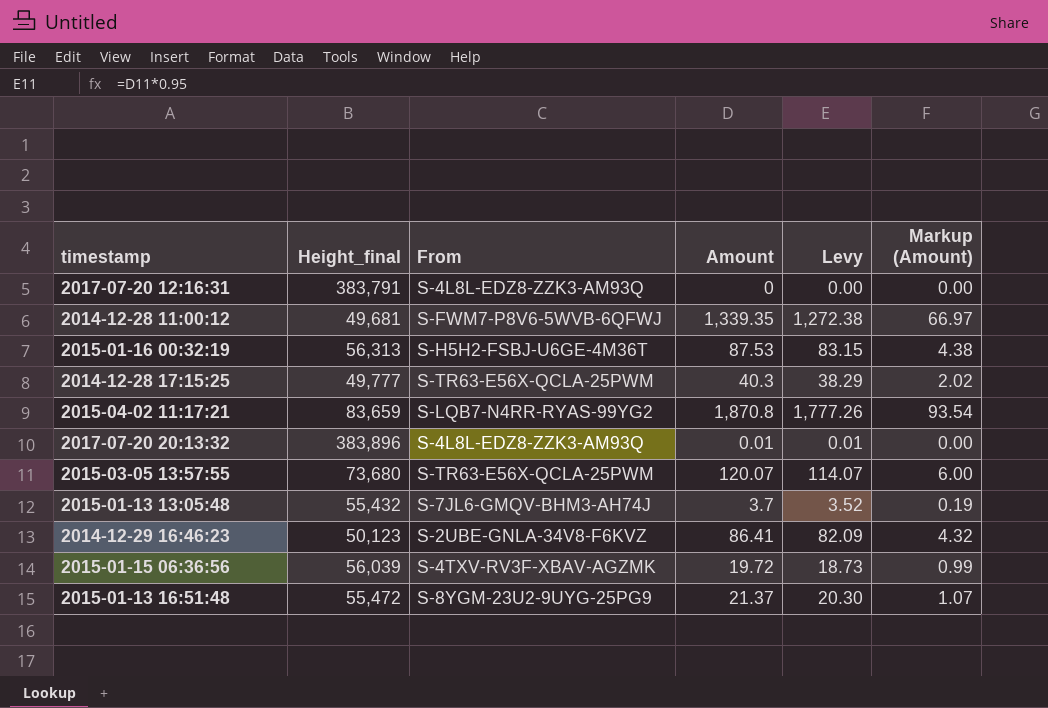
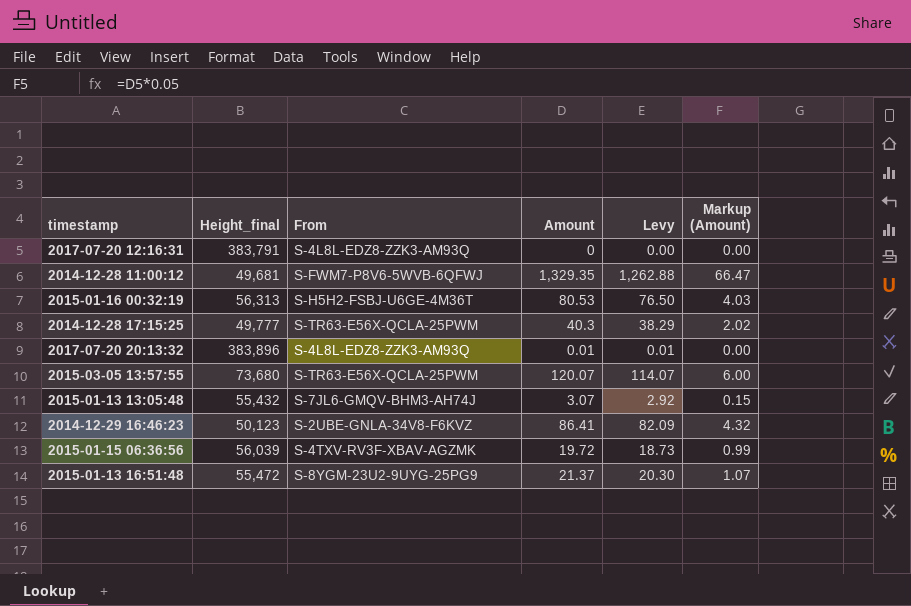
row 2015-04-02 11:17:21: 83,659 | S-LQB7-N4RR-RYAS-99YG2 | 1,870.8 | 1,777.26 | 93.54 -> none
2014-12-28 11:00:12 | Amount: 1,339.35 -> 1,329.35
2014-12-28 11:00:12 | Levy: 1,272.38 -> 1,262.88
2014-12-28 11:00:12 | Markup (Amount): 66.97 -> 66.47
2015-01-16 00:32:19 | Amount: 87.53 -> 80.53
2015-01-16 00:32:19 | Levy: 83.15 -> 76.50
2015-01-16 00:32:19 | Markup (Amount): 4.38 -> 4.03
2015-01-13 13:05:48 | Amount: 3.7 -> 3.07
2015-01-13 13:05:48 | Levy: 3.52 -> 2.92
2015-01-13 13:05:48 | Markup (Amount): 0.19 -> 0.15

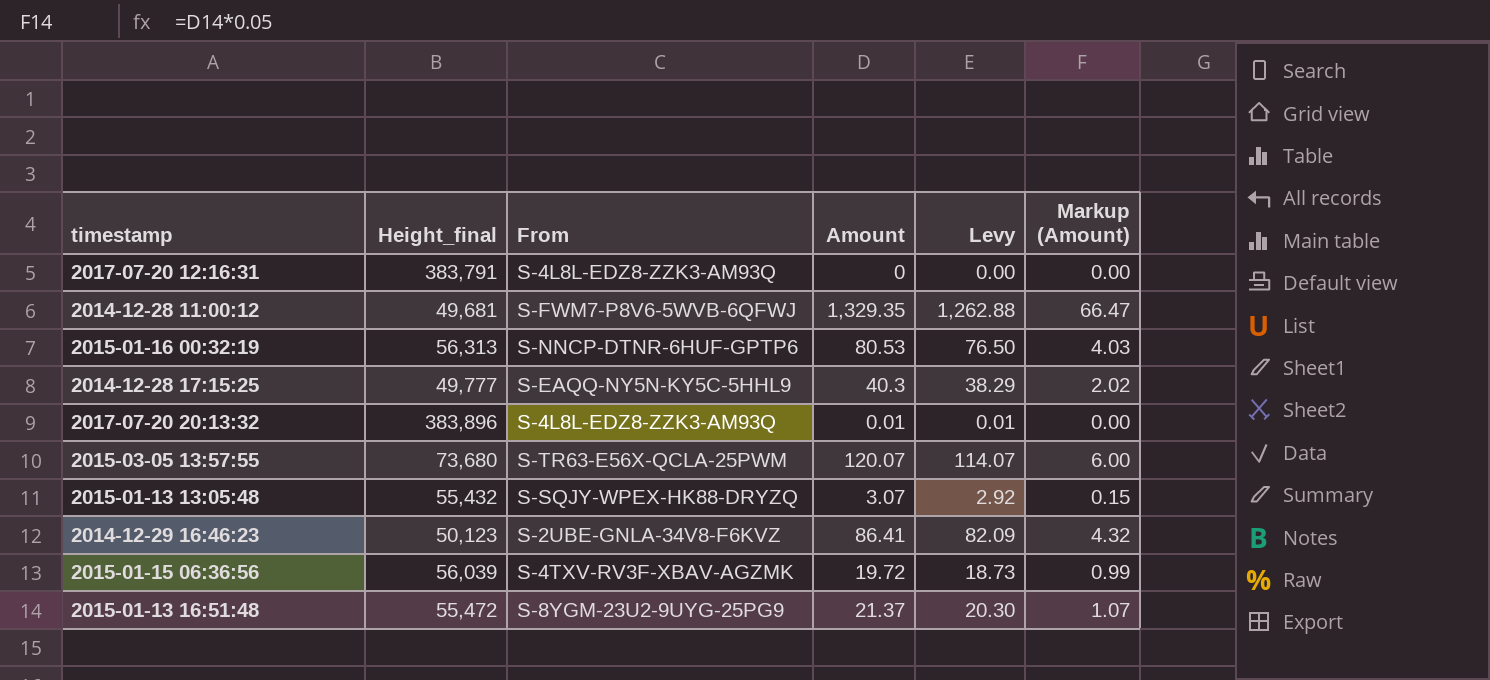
2015-01-16 00:32:19 | From: S-H5H2-FSBJ-U6GE-4M36T -> S-NNCP-DTNR-6HUF-GPTP6
2014-12-28 17:15:25 | From: S-TR63-E56X-QCLA-25PWM -> S-EAQQ-NY5N-KY5C-5HHL9
2015-01-13 13:05:48 | From: S-7JL6-GMQV-BHM3-AH74J -> S-SQJY-WPEX-HK88-DRYZQ

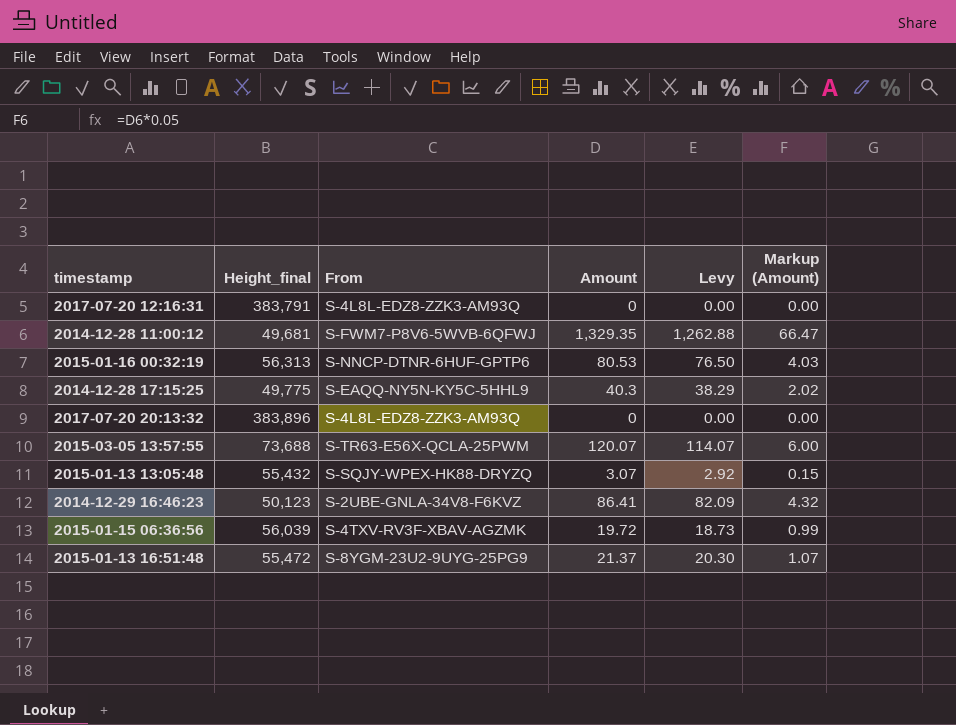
2014-12-28 17:15:25 | Height_final: 49,777 -> 49,775
2017-07-20 20:13:32 | Amount: 0.01 -> 0
2017-07-20 20:13:32 | Levy: 0.01 -> 0.00
2015-03-05 13:57:55 | Height_final: 73,680 -> 73,688

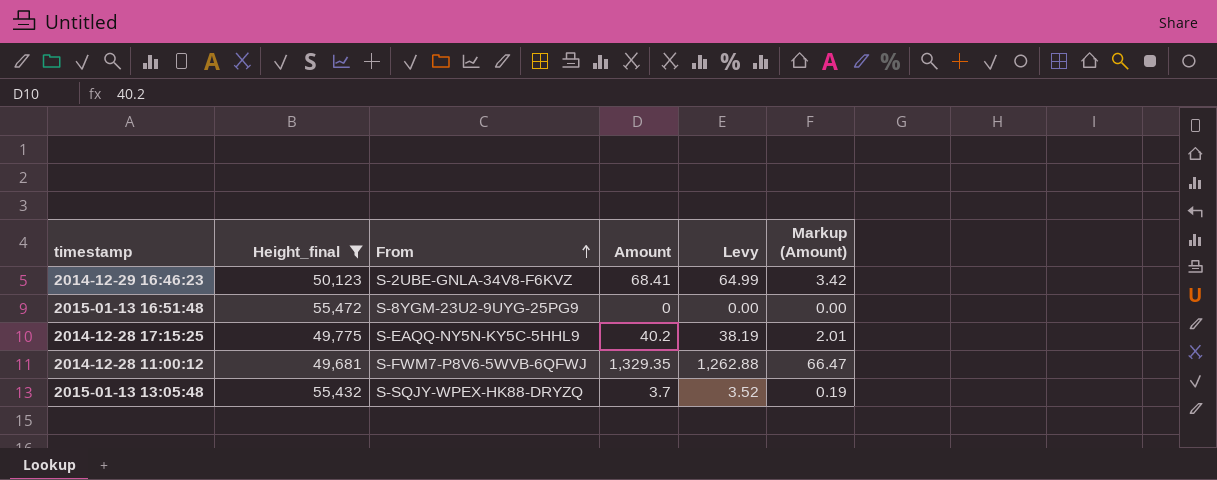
filter: none -> Height_final <= 55,472
row order: none -> From ascending
2014-12-29 16:46:23 | Amount: 86.41 -> 68.41
2014-12-29 16:46:23 | Levy: 82.09 -> 64.99
2014-12-29 16:46:23 | Markup (Amount): 4.32 -> 3.42
2015-01-13 16:51:48 | Amount: 21.37 -> 0
2015-01-13 16:51:48 | Levy: 20.30 -> 0.00
2015-01-13 16:51:48 | Markup (Amount): 1.07 -> 0.00
2014-12-28 17:15:25 | Amount: 40.3 -> 40.2
2014-12-28 17:15:25 | Levy: 38.29 -> 38.19
2014-12-28 17:15:25 | Markup (Amount): 2.02 -> 2.01
2015-01-13 13:05:48 | Amount: 3.07 -> 3.7
2015-01-13 13:05:48 | Levy: 2.92 -> 3.52
2015-01-13 13:05:48 | Markup (Amount): 0.15 -> 0.19

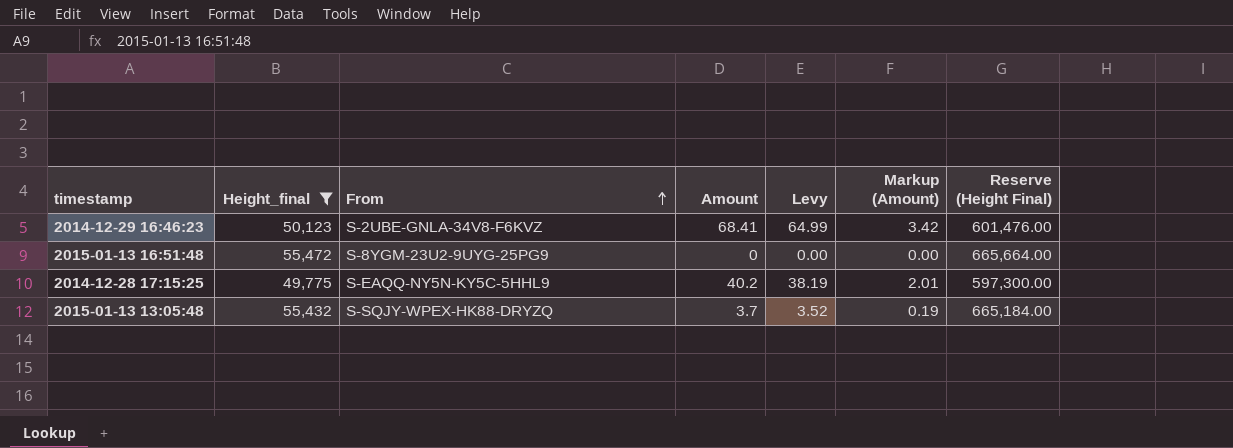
column Reserve (Height Final) | formula: none -> [Height_final] * 12
row 2014-12-28 11:00:12: 49,681 | S-FWM7-P8V6-5WVB-6QFWJ | 1,329.35 | 1,262.88 | 66.47 -> none

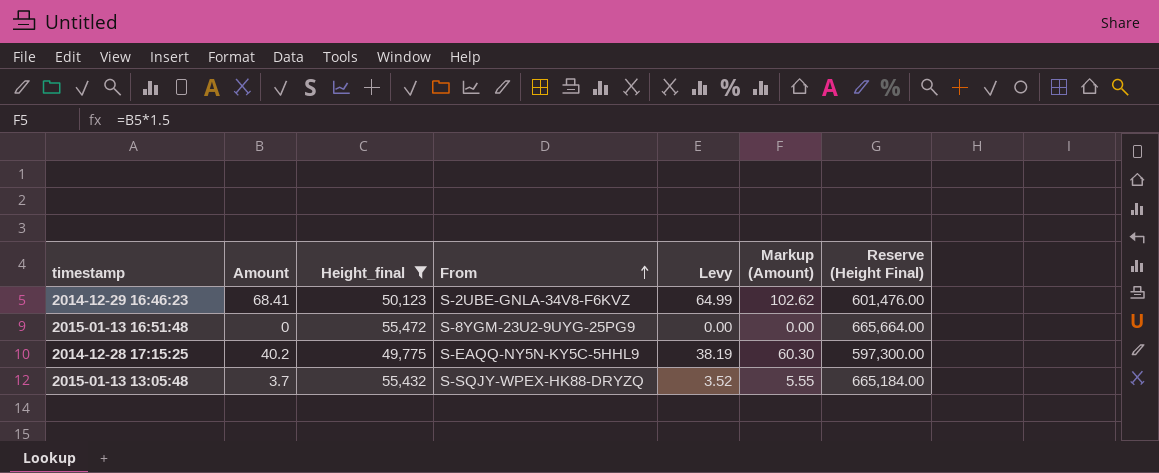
column Amount | position: 4 -> 2
column Markup (Amount) | formula: [Amount] * 0.05 -> [Amount] * 1.5

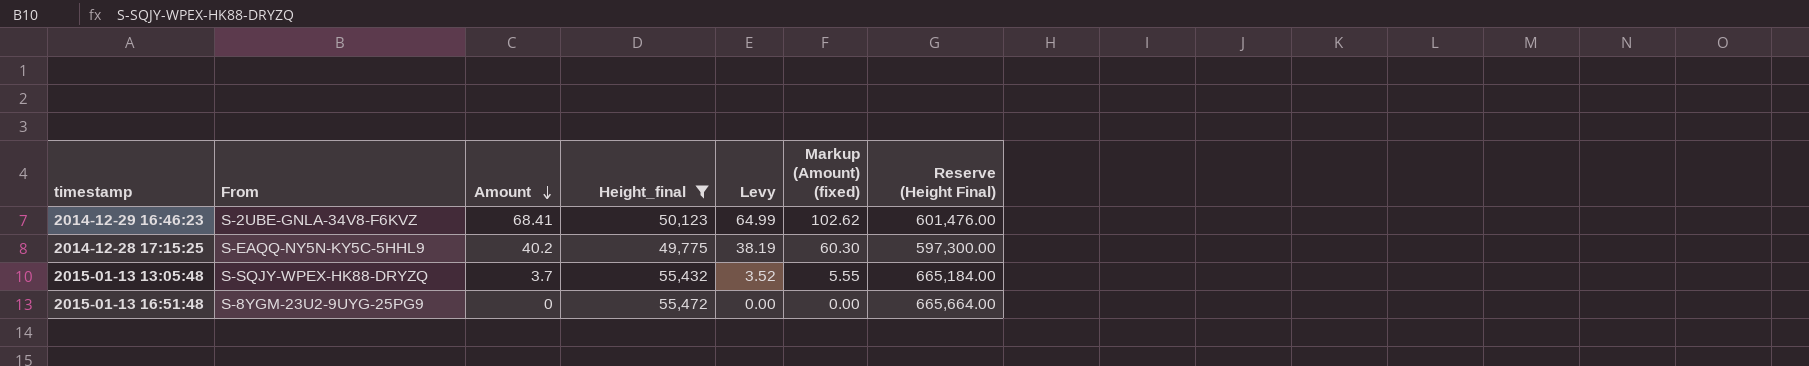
row order: From ascending -> Amount descending
column From | position: 4 -> 2
column name: Markup (Amount) -> Markup (Amount) (fixed)

